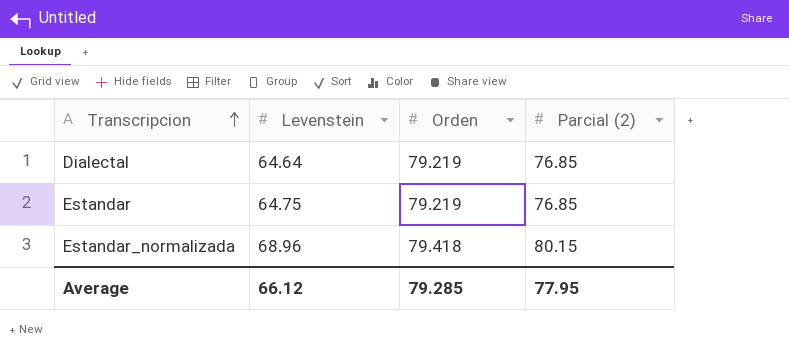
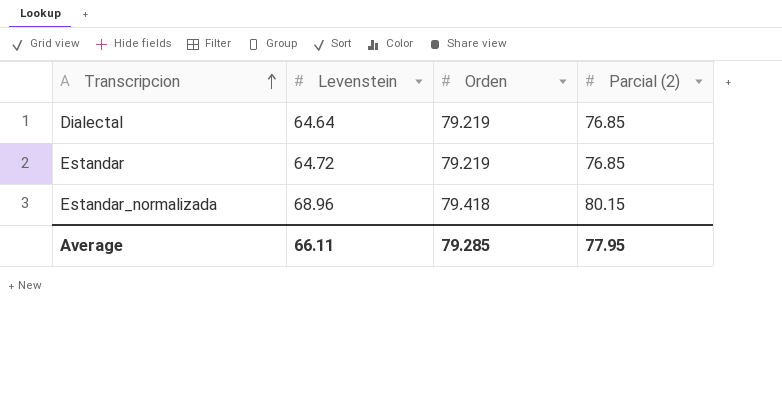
Estandar | Levenstein: 64.75 -> 64.72
Average | Levenstein: 66.12 -> 66.11

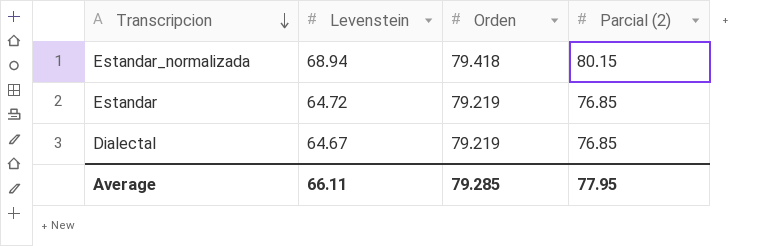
row order: Transcripcion ascending -> Transcripcion descending
Estandar_normalizada | Levenstein: 68.96 -> 68.94
Dialectal | Levenstein: 64.64 -> 64.67

